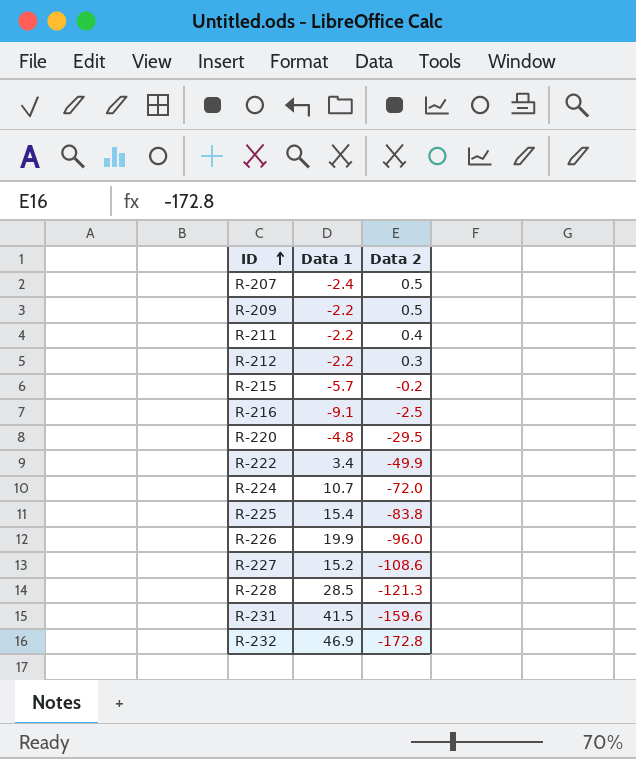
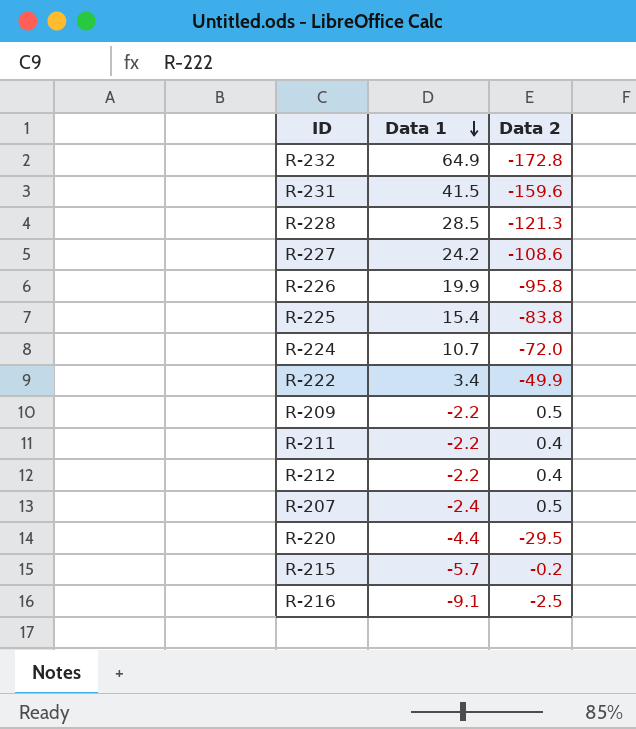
row order: ID ascending -> Data 1 descending
R-232 | Data 1: 46.9 -> 64.9
R-227 | Data 1: 15.2 -> 24.2
R-226 | Data 2: -96.0 -> -95.8
R-212 | Data 2: 0.3 -> 0.4
R-220 | Data 1: -4.8 -> -4.4

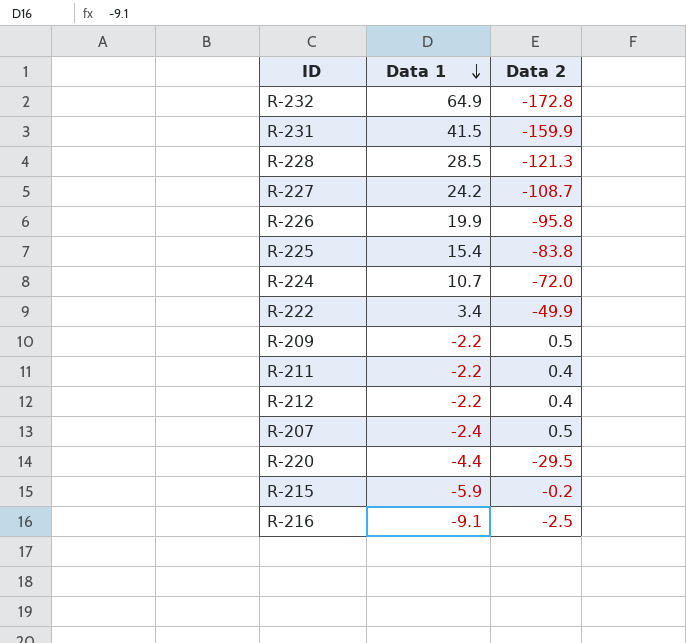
R-231 | Data 2: -159.6 -> -159.9
R-227 | Data 2: -108.6 -> -108.7
R-215 | Data 1: -5.7 -> -5.9

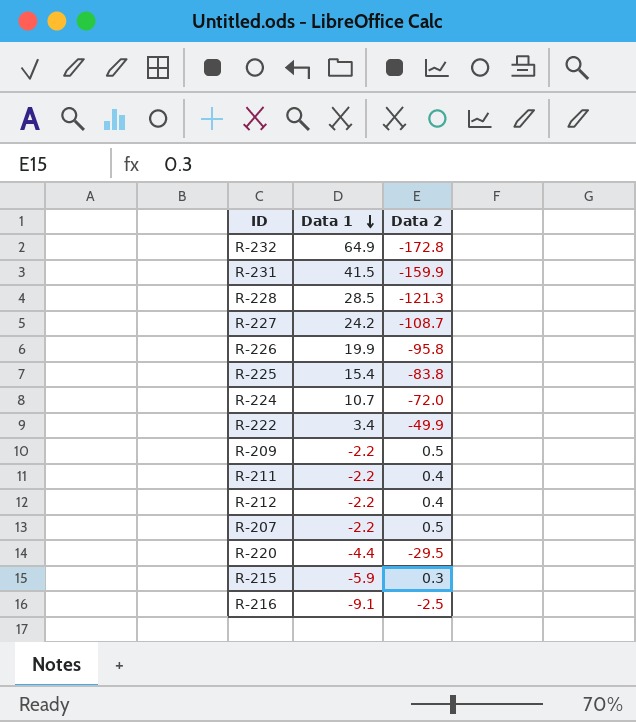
R-207 | Data 1: -2.4 -> -2.2
R-215 | Data 2: -0.2 -> 0.3

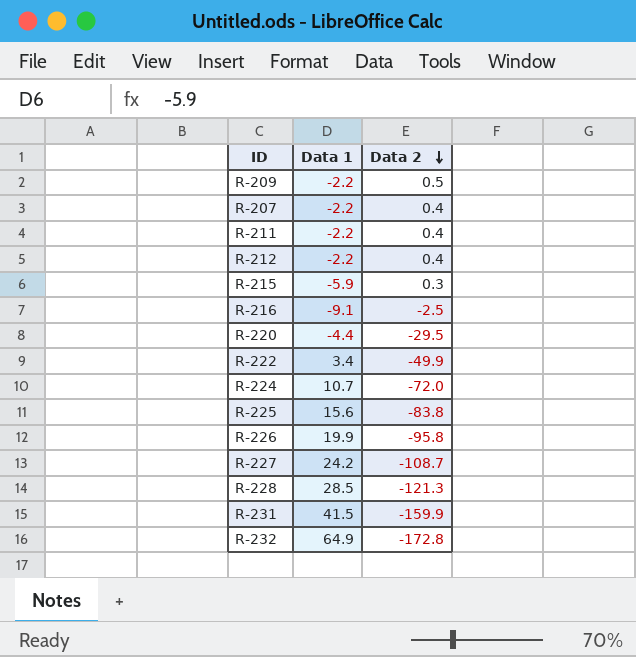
row order: Data 1 descending -> Data 2 descending
R-207 | Data 2: 0.5 -> 0.4
R-225 | Data 1: 15.4 -> 15.6

